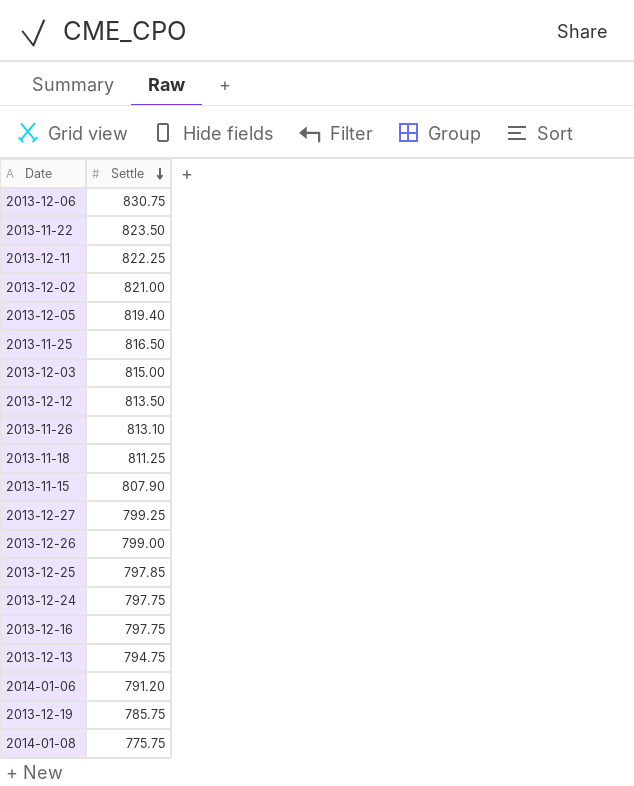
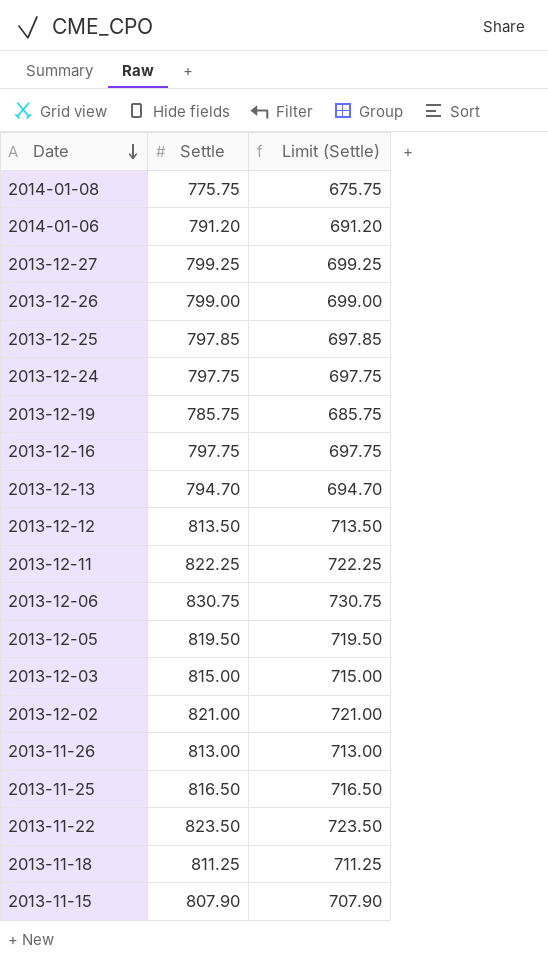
row order: Settle descending -> Date descending
column Limit (Settle) | formula: none -> [Settle] - 100
2013-12-13 | Settle: 794.75 -> 794.70
2013-12-05 | Settle: 819.40 -> 819.50
2013-11-26 | Settle: 813.10 -> 813.00

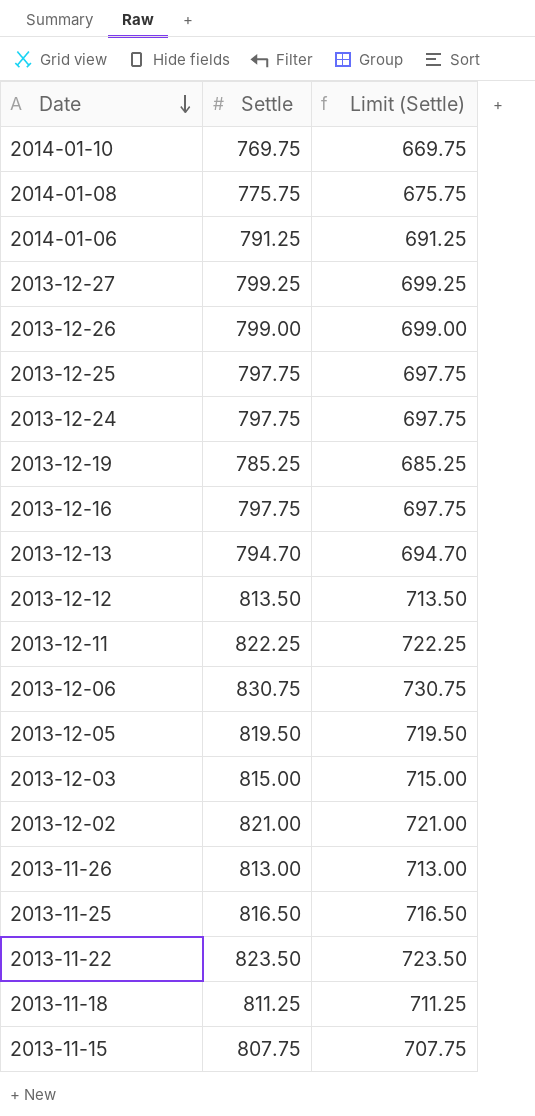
row 2014-01-10: none -> 769.75 | 669.75
2014-01-06 | Settle: 791.20 -> 791.25
2014-01-06 | Limit (Settle): 691.20 -> 691.25
2013-12-25 | Settle: 797.85 -> 797.75
2013-12-25 | Limit (Settle): 697.85 -> 697.75
2013-12-19 | Settle: 785.75 -> 785.25
2013-12-19 | Limit (Settle): 685.75 -> 685.25
2013-11-15 | Settle: 807.90 -> 807.75
2013-11-15 | Limit (Settle): 707.90 -> 707.75

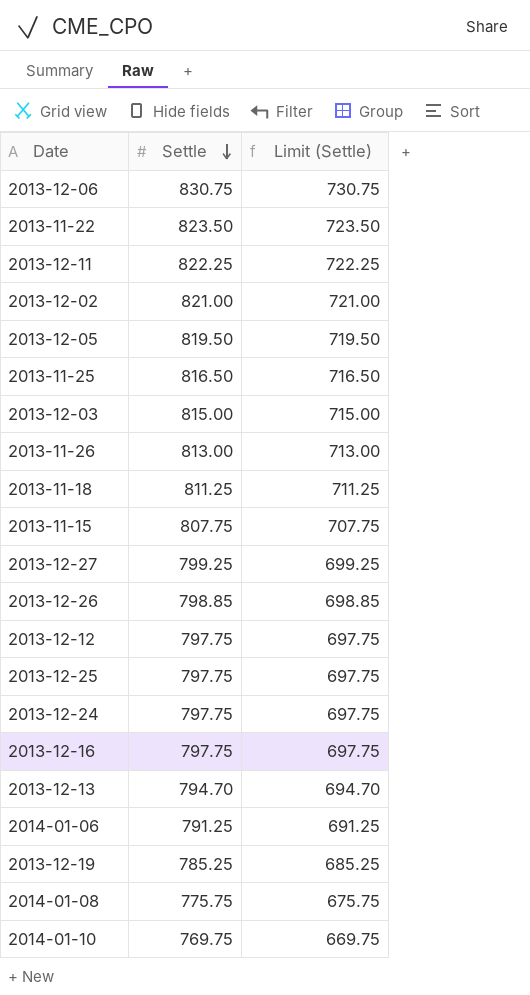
row order: Date descending -> Settle descending
2013-12-26 | Settle: 799.00 -> 798.85
2013-12-26 | Limit (Settle): 699.00 -> 698.85
2013-12-12 | Settle: 813.50 -> 797.75
2013-12-12 | Limit (Settle): 713.50 -> 697.75

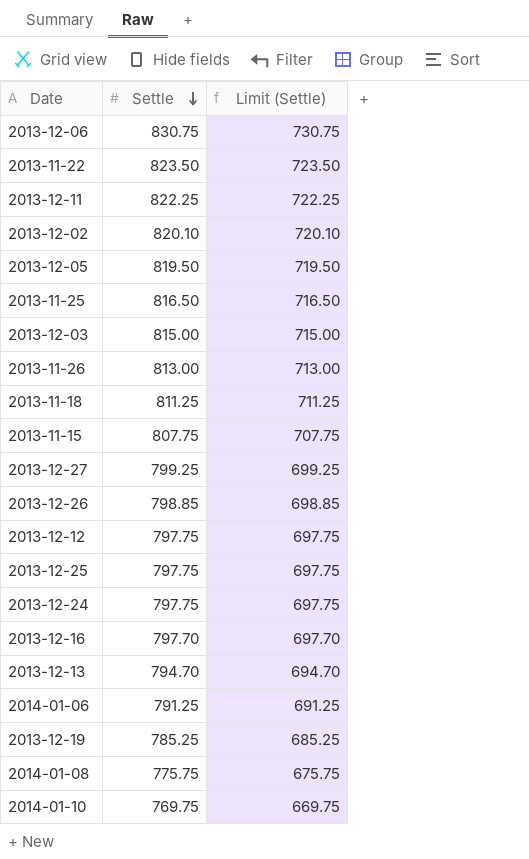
2013-12-02 | Settle: 821.00 -> 820.10
2013-12-02 | Limit (Settle): 721.00 -> 720.10
2013-12-16 | Settle: 797.75 -> 797.70
2013-12-16 | Limit (Settle): 697.75 -> 697.70

